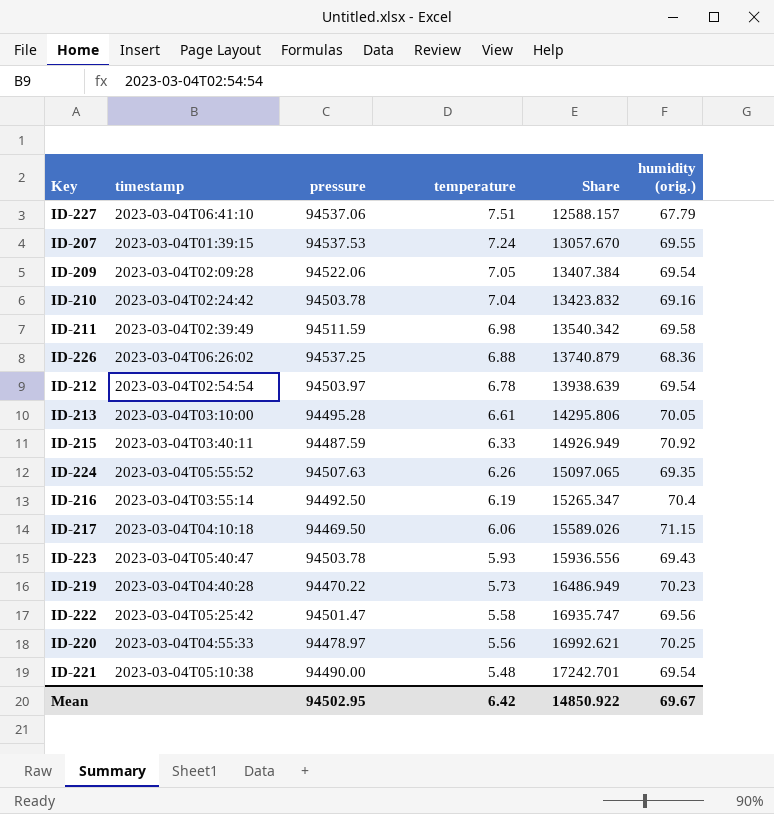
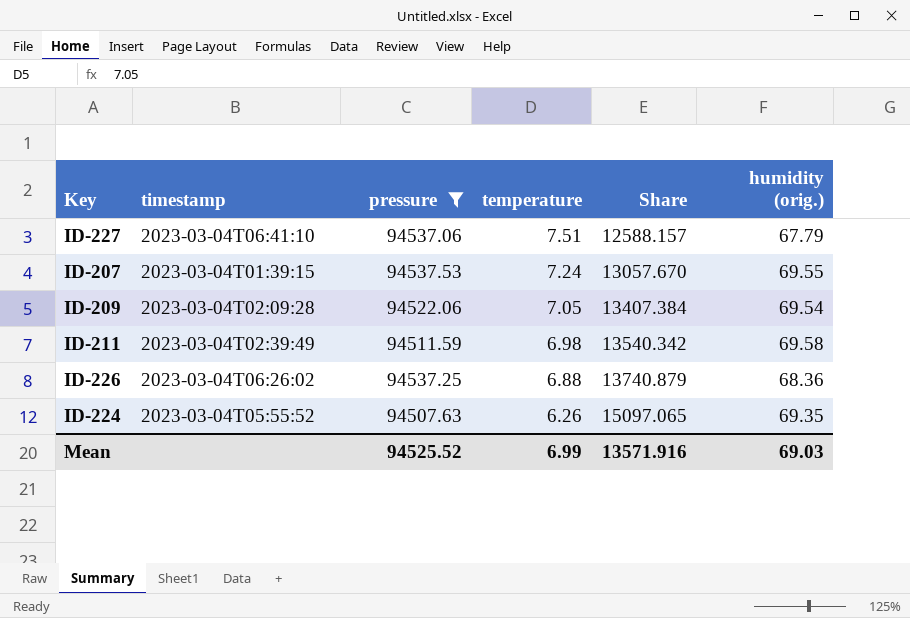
filter: none -> pressure >= 94507.63
Mean | pressure: 94502.95 -> 94525.52
Mean | temperature: 6.42 -> 6.99
Mean | Share: 14850.922 -> 13571.916
Mean | humidity (orig.): 69.67 -> 69.03

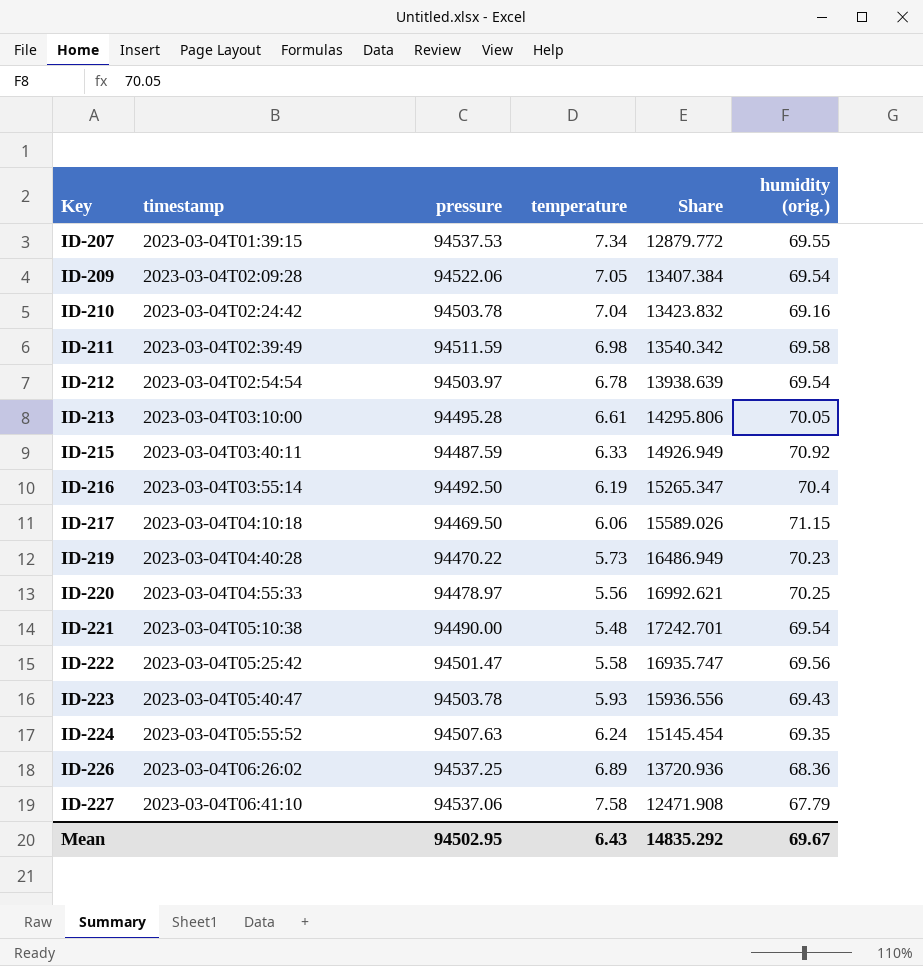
filter: pressure >= 94507.63 -> none
row order: temperature descending -> Key ascending
ID-207 | temperature: 7.24 -> 7.34
ID-207 | Share: 13057.670 -> 12879.772
ID-224 | temperature: 6.26 -> 6.24
ID-224 | Share: 15097.065 -> 15145.454
ID-226 | temperature: 6.88 -> 6.89
ID-226 | Share: 13740.879 -> 13720.936
ID-227 | temperature: 7.51 -> 7.58
ID-227 | Share: 12588.157 -> 12471.908
Mean | pressure: 94525.52 -> 94502.95
Mean | temperature: 6.99 -> 6.43
Mean | Share: 13571.916 -> 14835.292
Mean | humidity (orig.): 69.03 -> 69.67

